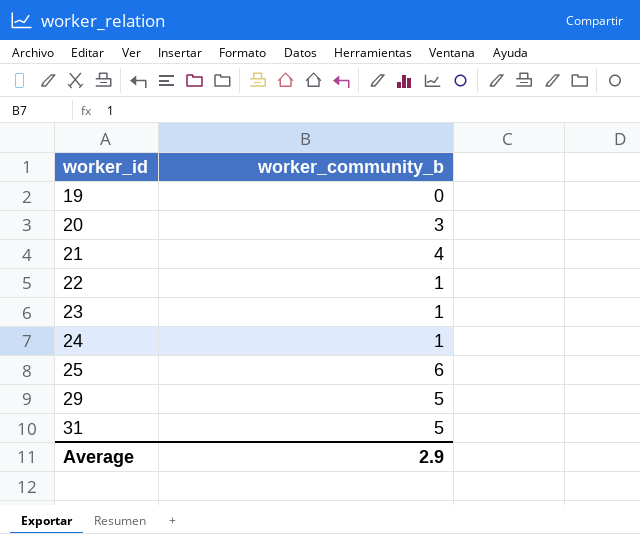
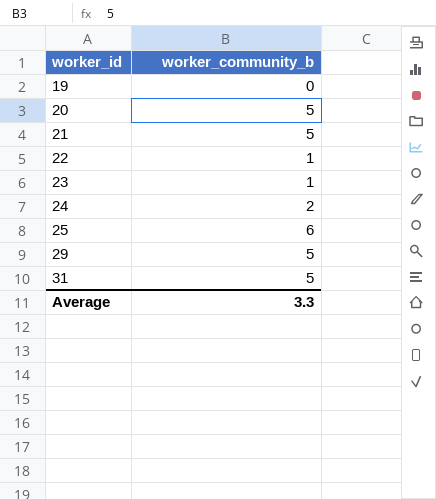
20 | worker_community_b: 3 -> 5
21 | worker_community_b: 4 -> 5
24 | worker_community_b: 1 -> 2
Average | worker_community_b: 2.9 -> 3.3

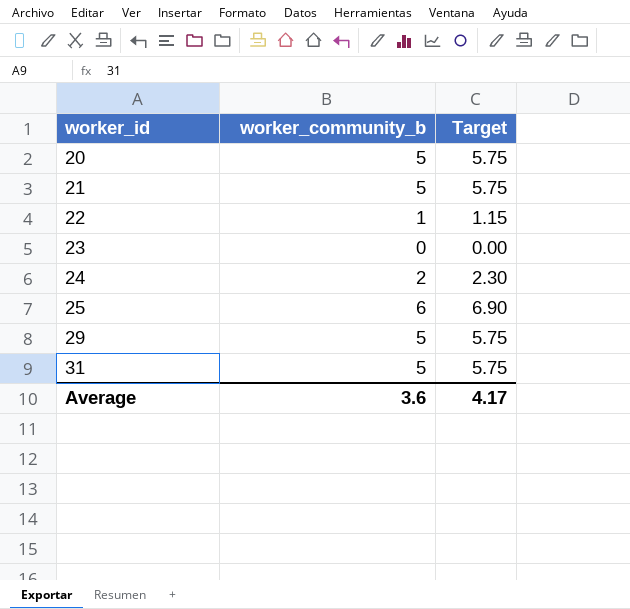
column Target | formula: none -> [worker_community_b] * 1.15
row 19: 0 -> none
23 | worker_community_b: 1 -> 0
Average | worker_community_b: 3.3 -> 3.6

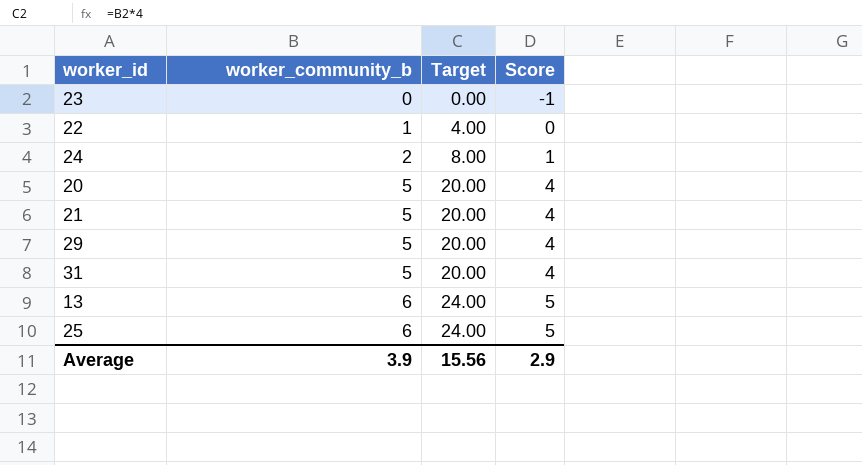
row order: worker_id ascending -> worker_community_b ascending
column Target | formula: [worker_community_b] * 1.15 -> [worker_community_b] * 4
column Score | formula: none -> [worker_community_b] - 1
row 13: none -> 6 | 24.00 | 5
Average | worker_community_b: 3.6 -> 3.9
Average | Target: 4.17 -> 15.56

